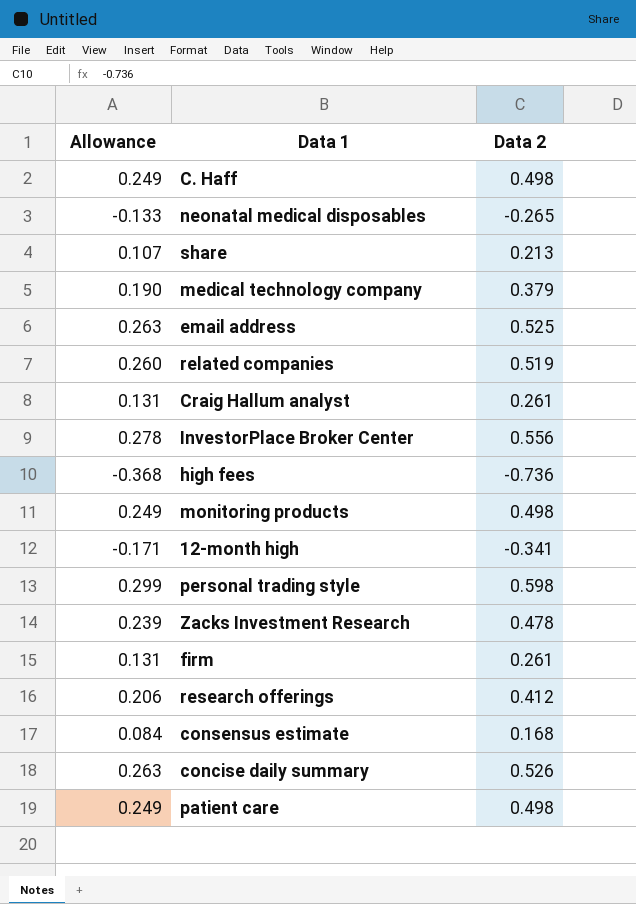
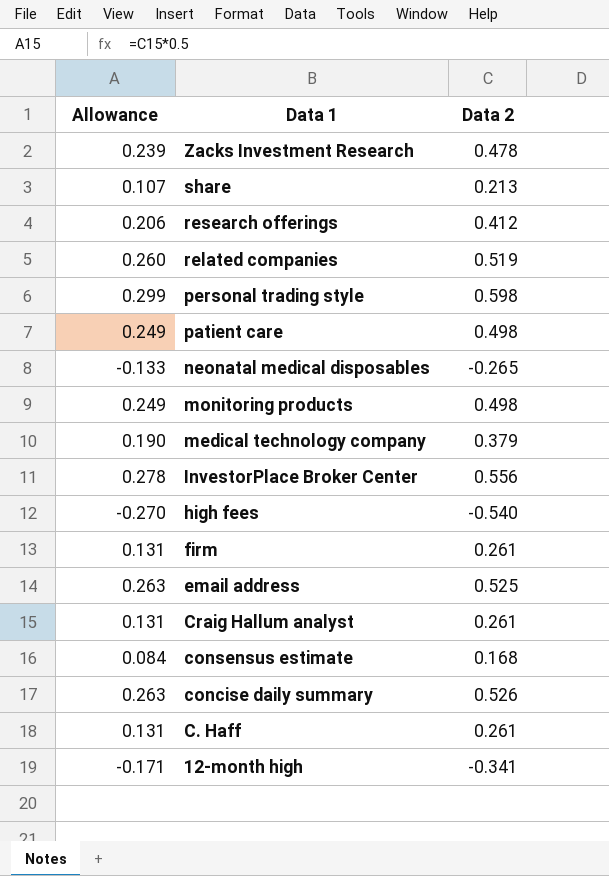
row order: none -> Data 1 descending
high fees | Allowance: -0.368 -> -0.270
high fees | Data 2: -0.736 -> -0.540
C. Haff | Allowance: 0.249 -> 0.131
C. Haff | Data 2: 0.498 -> 0.261

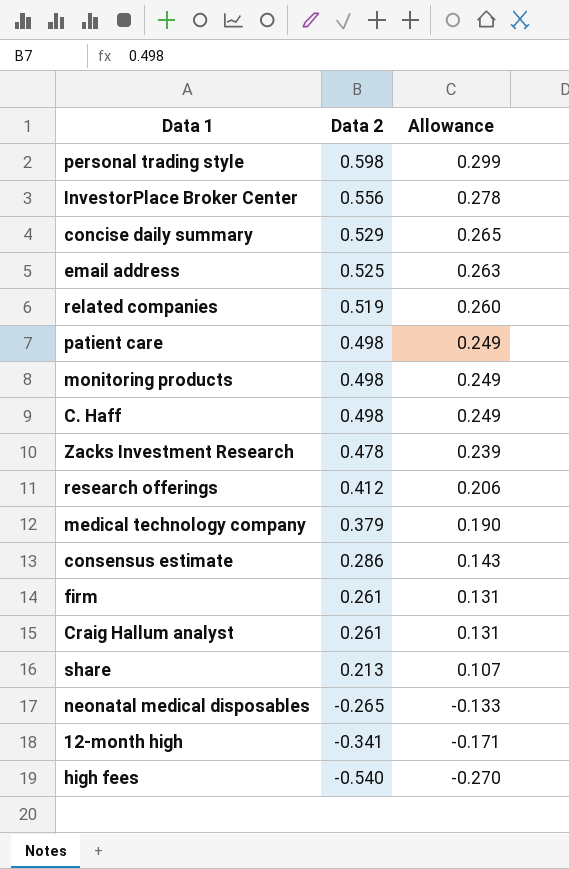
row order: Data 1 descending -> Data 2 descending
column Allowance | position: 1 -> 3
concise daily summary | Data 2: 0.526 -> 0.529
concise daily summary | Allowance: 0.263 -> 0.265
C. Haff | Data 2: 0.261 -> 0.498
C. Haff | Allowance: 0.131 -> 0.249
consensus estimate | Data 2: 0.168 -> 0.286
consensus estimate | Allowance: 0.084 -> 0.143

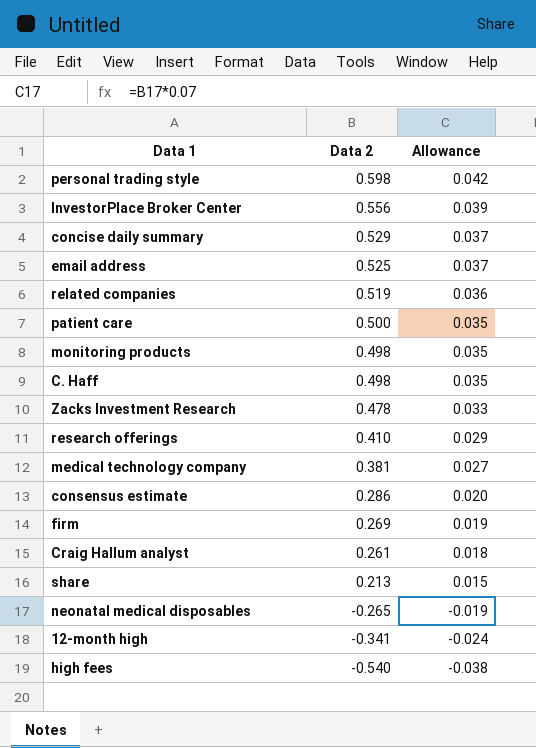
column Allowance | formula: [Data 2] * 0.5 -> [Data 2] * 0.07
patient care | Data 2: 0.498 -> 0.500
research offerings | Data 2: 0.412 -> 0.410
medical technology company | Data 2: 0.379 -> 0.381
firm | Data 2: 0.261 -> 0.269

